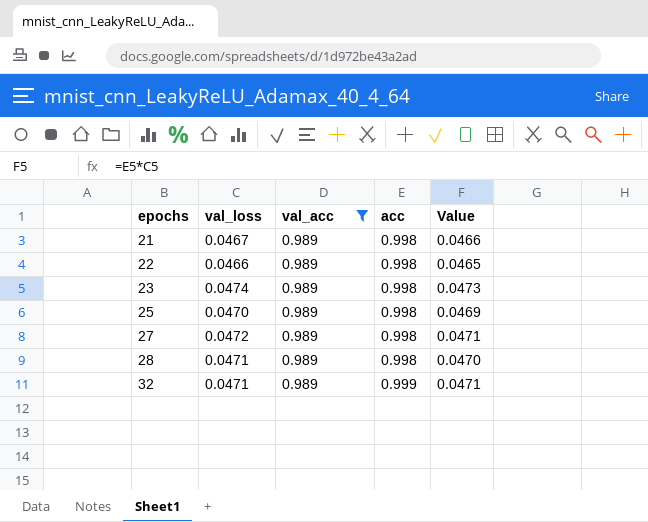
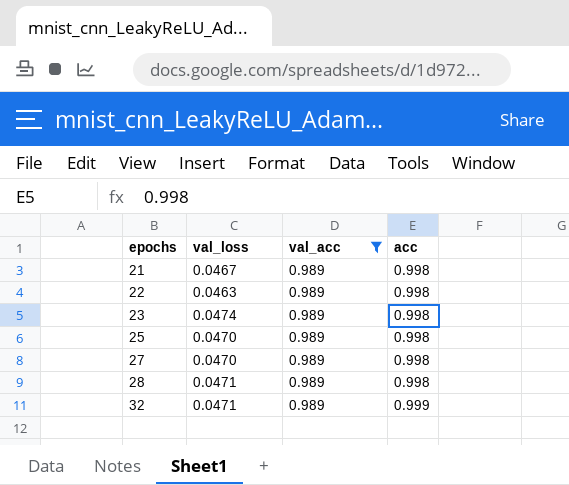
column Value | formula: [val_loss] * [acc] -> none
22 | val_loss: 0.0466 -> 0.0463
27 | val_loss: 0.0472 -> 0.0470

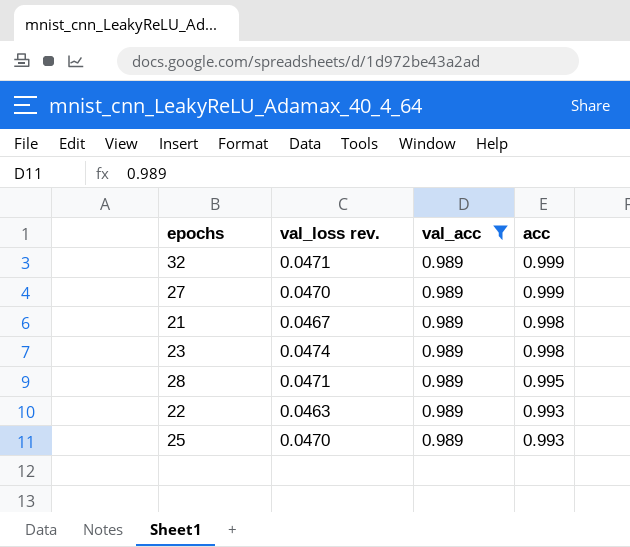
row order: epochs ascending -> acc descending
column name: val_loss -> val_loss rev.
27 | acc: 0.998 -> 0.999
28 | acc: 0.998 -> 0.995
22 | acc: 0.998 -> 0.993
25 | acc: 0.998 -> 0.993

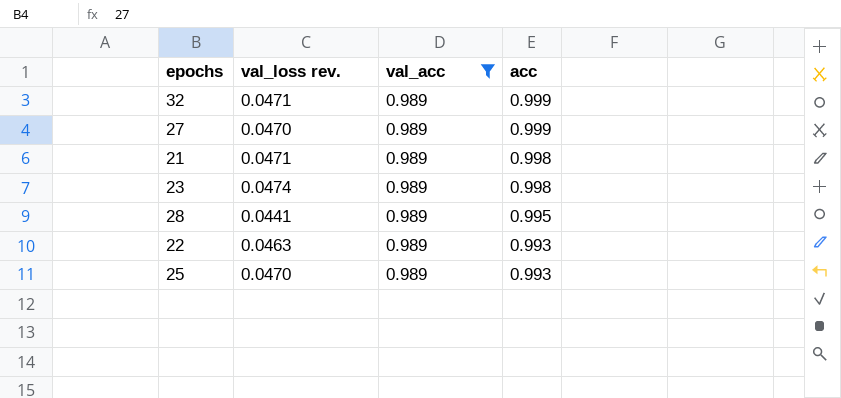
21 | val_loss rev.: 0.0467 -> 0.0471
28 | val_loss rev.: 0.0471 -> 0.0441

